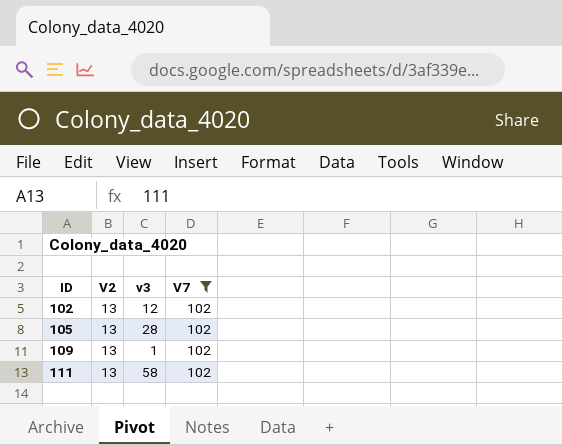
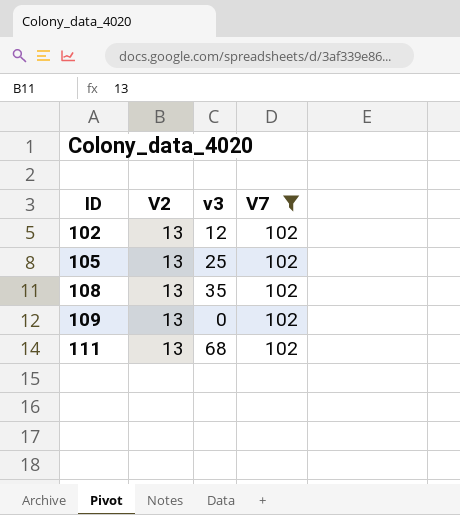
105 | v3: 28 -> 25
row 108: none -> 13 | 35 | 102
109 | v3: 1 -> 0
111 | v3: 58 -> 68

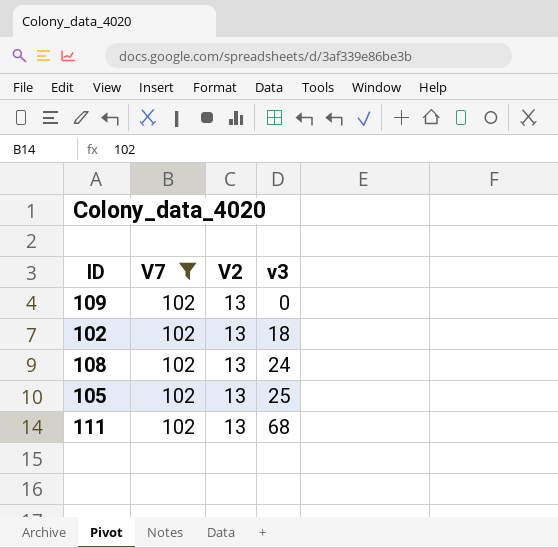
row order: ID ascending -> v3 ascending
column V7 | position: 4 -> 2
102 | v3: 12 -> 18
108 | v3: 35 -> 24

